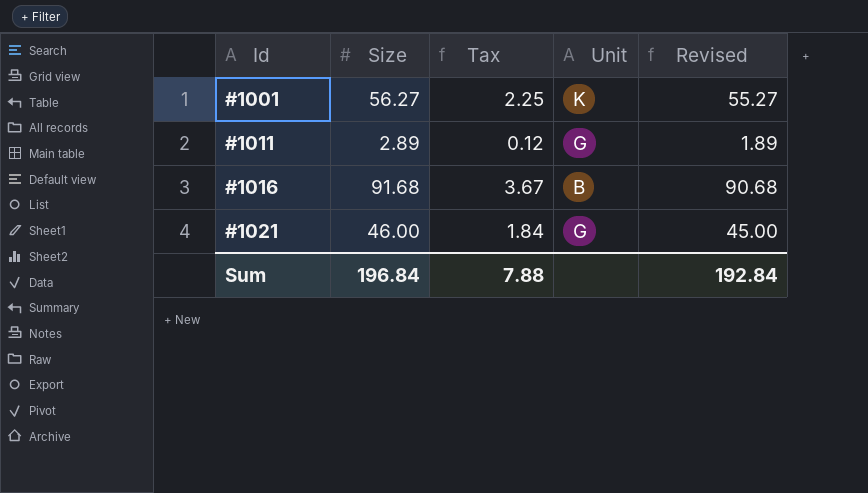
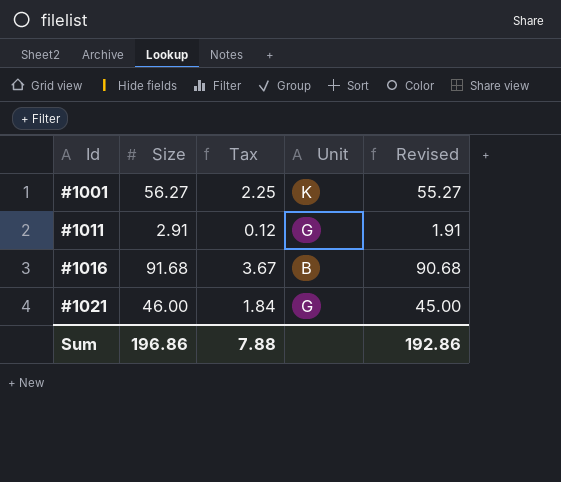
#1011 | Size: 2.89 -> 2.91
#1011 | Revised: 1.89 -> 1.91
Sum | Size: 196.84 -> 196.86
Sum | Revised: 192.84 -> 192.86

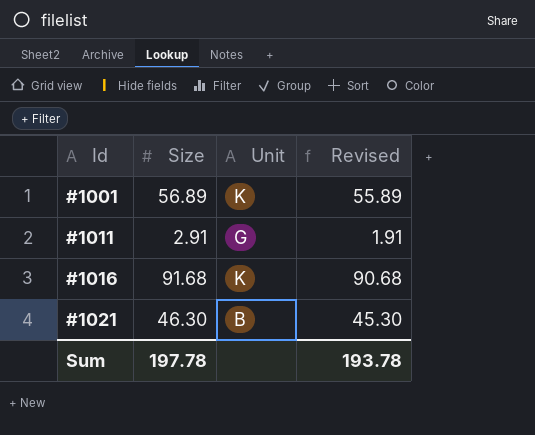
column Tax | formula: [Size] * 0.04 -> none
#1001 | Size: 56.27 -> 56.89
#1001 | Revised: 55.27 -> 55.89
#1016 | Unit: B -> K
#1021 | Size: 46.00 -> 46.30
#1021 | Unit: G -> B
#1021 | Revised: 45.00 -> 45.30
Sum | Size: 196.86 -> 197.78
Sum | Revised: 192.86 -> 193.78

